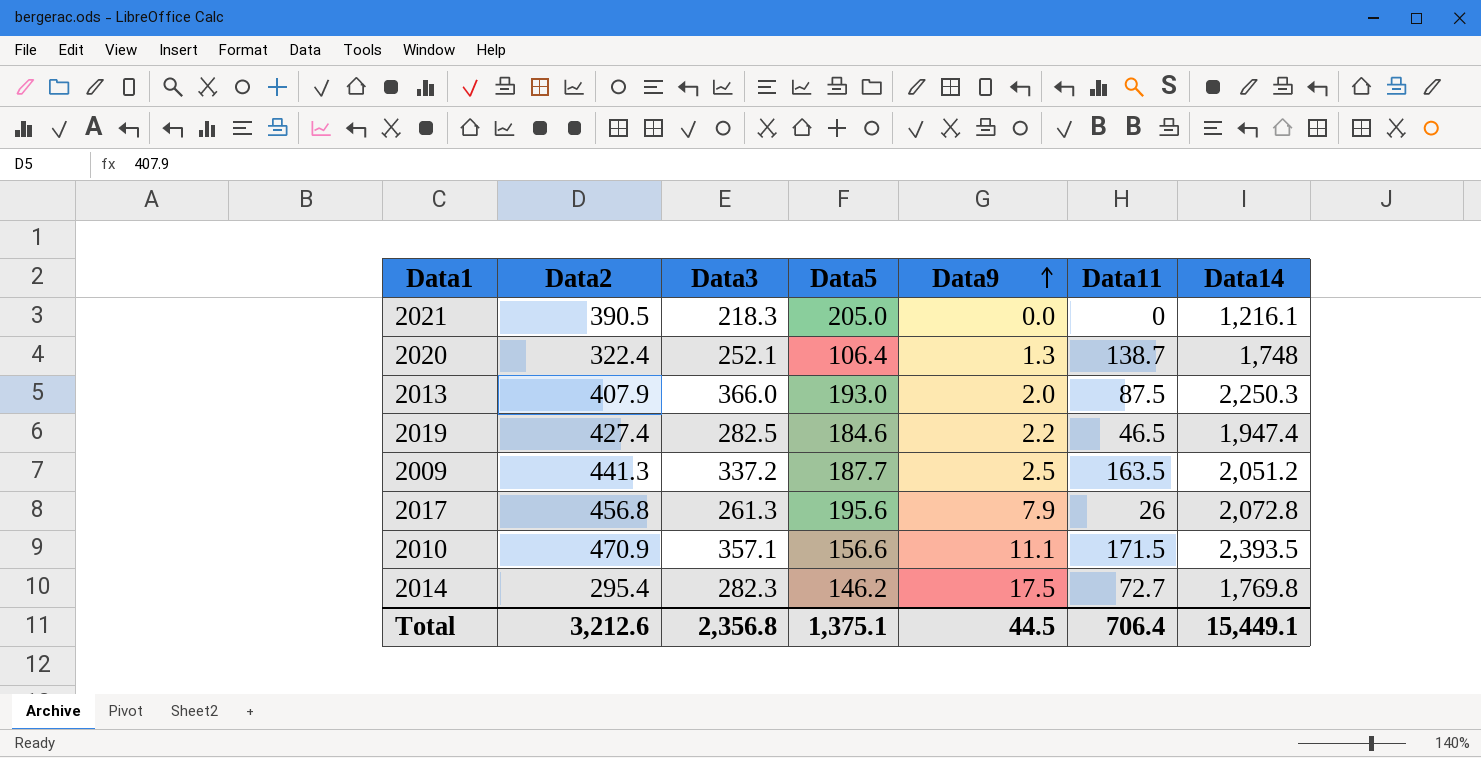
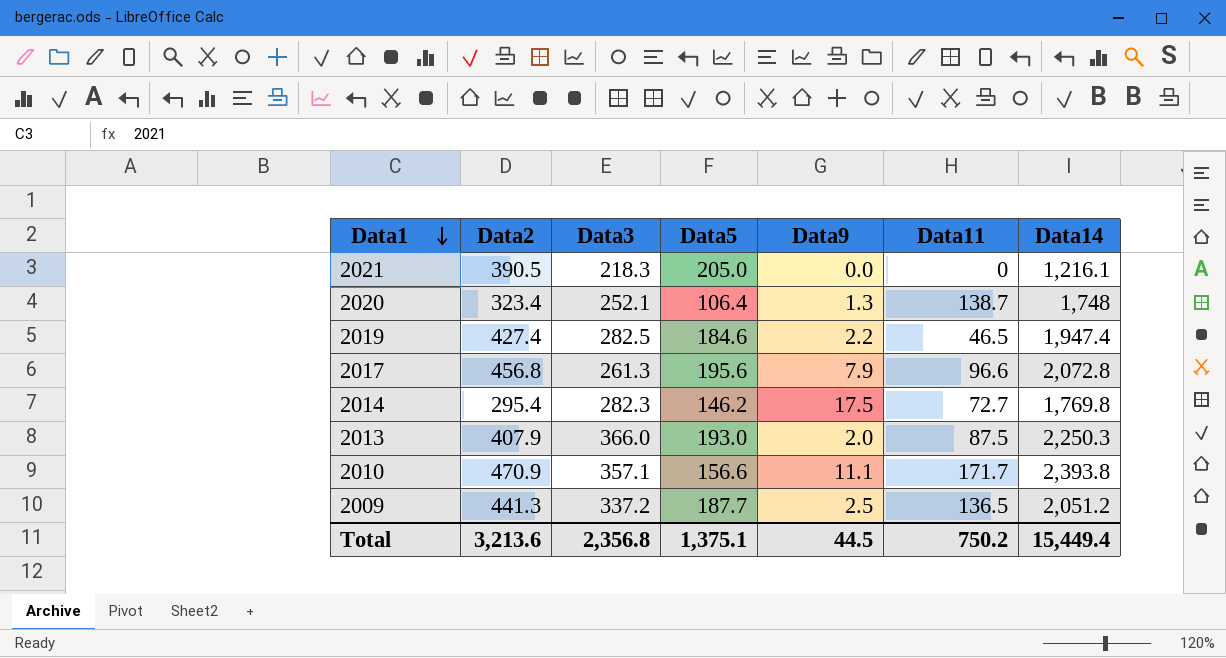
row order: Data9 ascending -> Data1 descending
2020 | Data2: 322.4 -> 323.4
2017 | Data11: 26 -> 96.6
2010 | Data11: 171.5 -> 171.7
2010 | Data14: 2,393.5 -> 2,393.8
2009 | Data11: 163.5 -> 136.5
Total | Data2: 3,212.6 -> 3,213.6
Total | Data11: 706.4 -> 750.2
Total | Data14: 15,449.1 -> 15,449.4

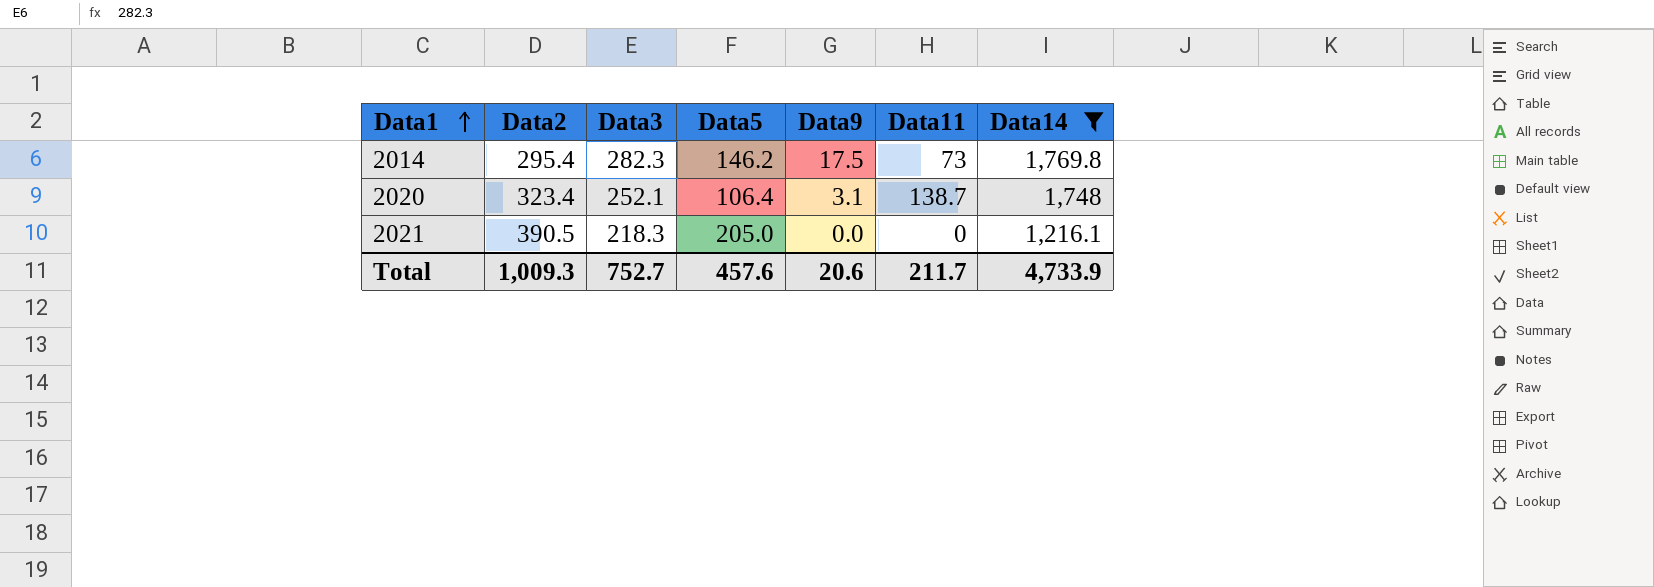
filter: none -> Data14 <= 1,769.8
row order: Data1 descending -> Data1 ascending
2014 | Data11: 72.7 -> 73
2020 | Data9: 1.3 -> 3.1
Total | Data2: 3,213.6 -> 1,009.3
Total | Data3: 2,356.8 -> 752.7
Total | Data5: 1,375.1 -> 457.6
Total | Data9: 44.5 -> 20.6
Total | Data11: 750.2 -> 211.7
Total | Data14: 15,449.4 -> 4,733.9

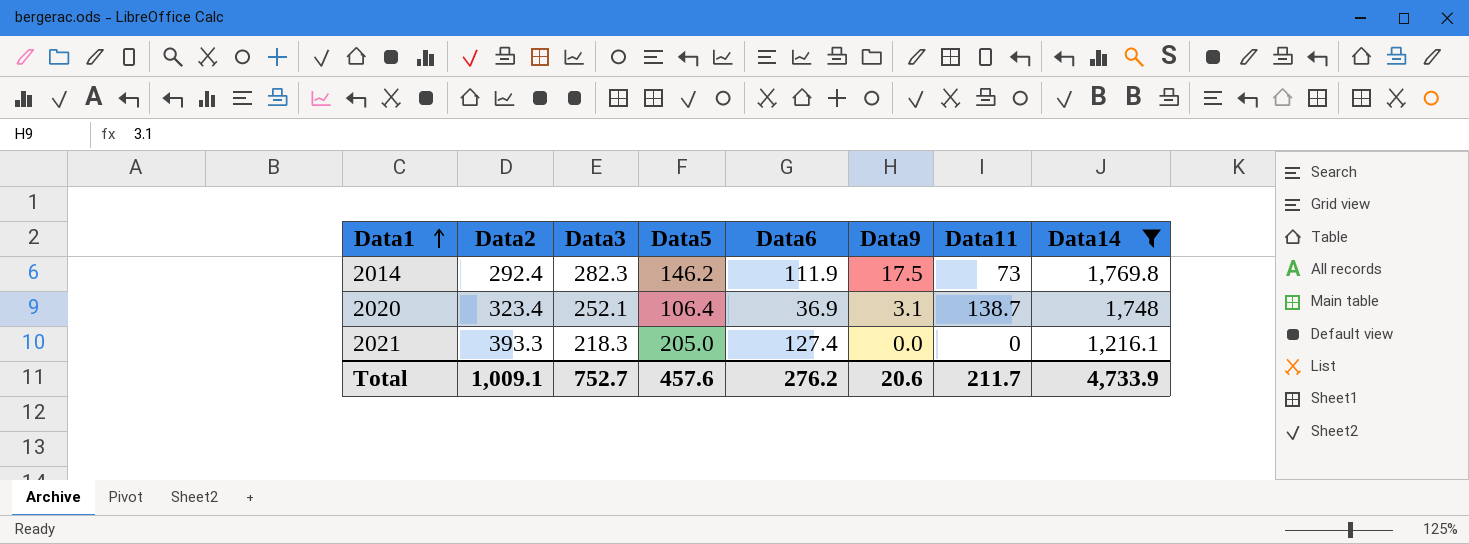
column Data6 | position: none -> 5
2014 | Data2: 295.4 -> 292.4
2021 | Data2: 390.5 -> 393.3
Total | Data2: 1,009.3 -> 1,009.1

